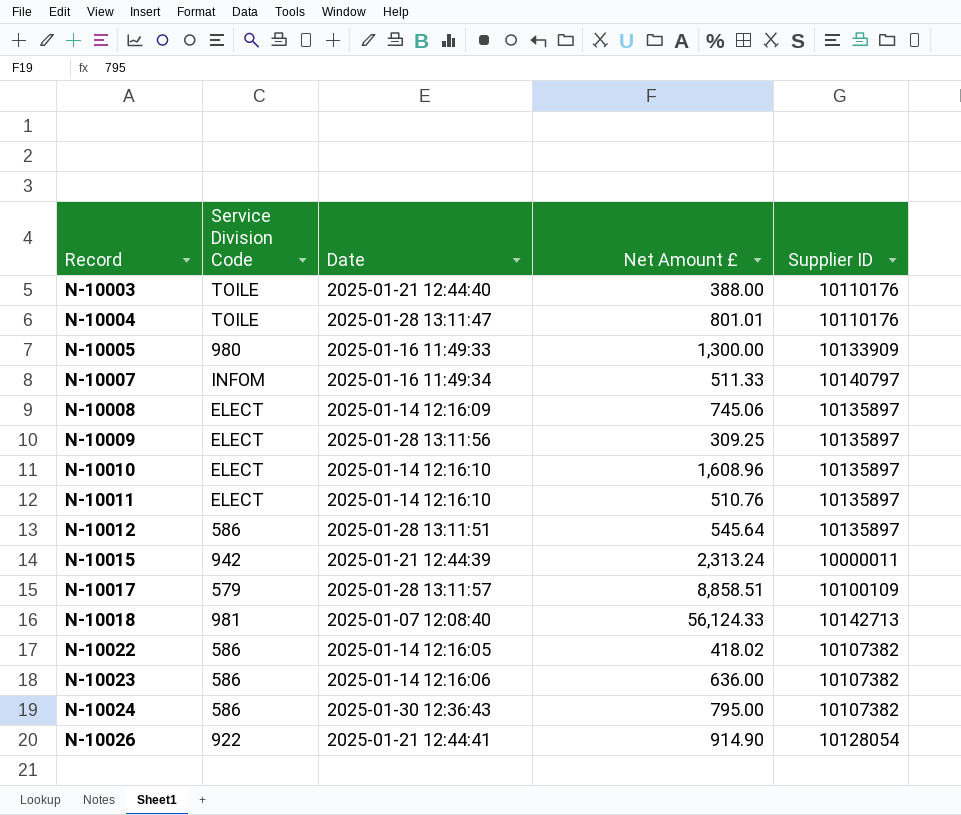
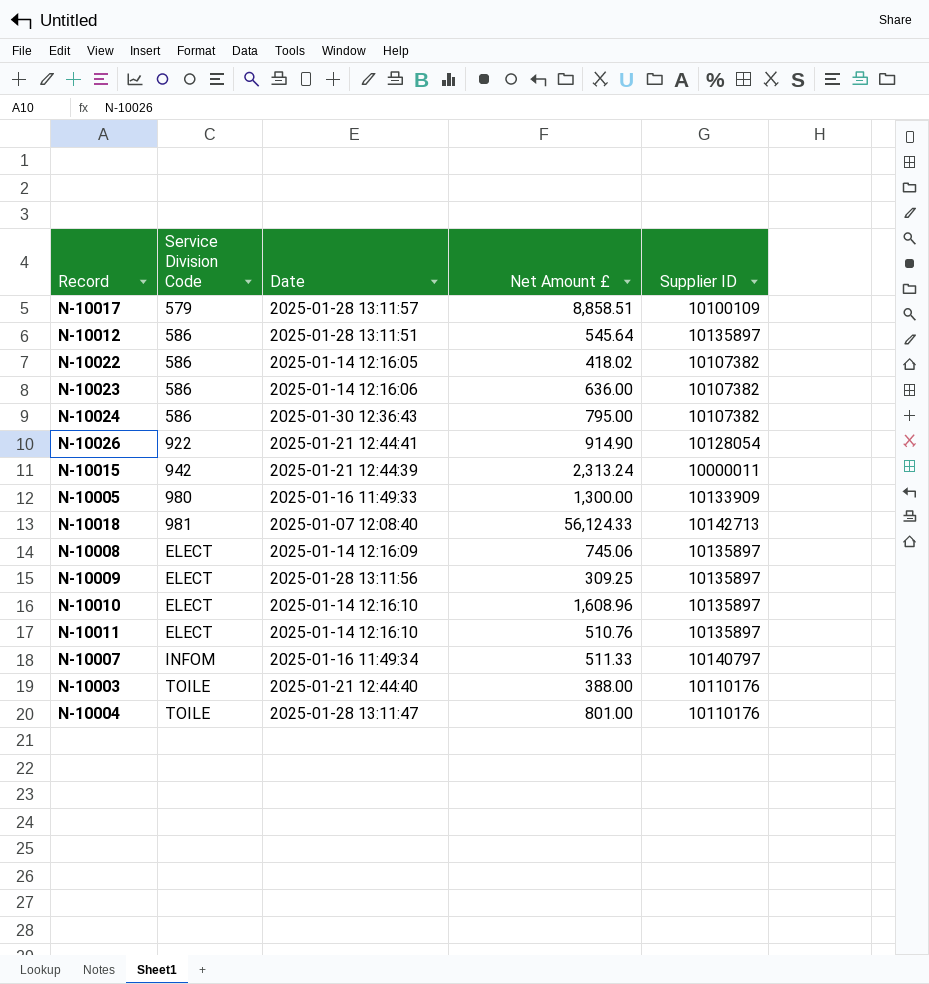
row order: Record ascending -> Service Division Code ascending
N-10004 | Net Amount £: 801.01 -> 801.00

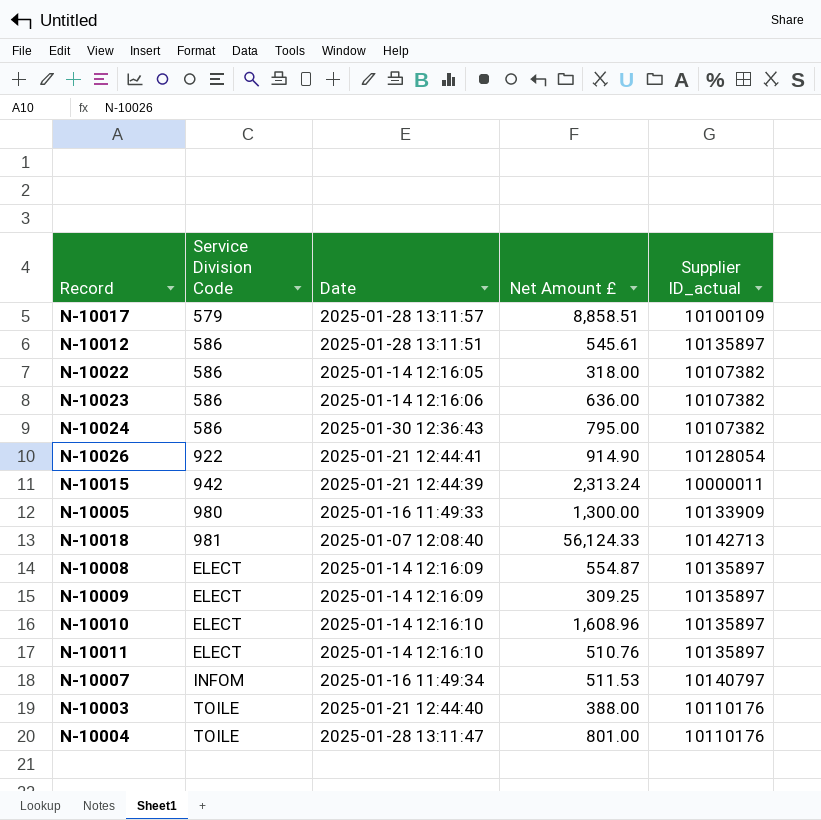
column name: Supplier ID -> Supplier ID_actual
N-10012 | Net Amount £: 545.64 -> 545.61
N-10022 | Net Amount £: 418.02 -> 318.00
N-10008 | Net Amount £: 745.06 -> 554.87
N-10009 | Date: 2025-01-28 13:11:56 -> 2025-01-14 12:16:09
N-10007 | Net Amount £: 511.33 -> 511.53

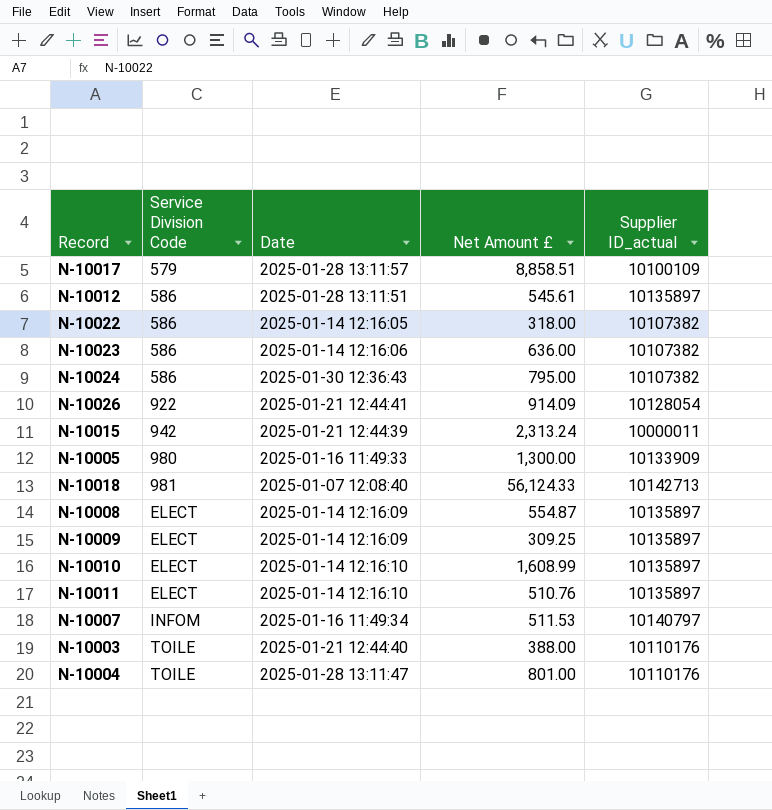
N-10026 | Net Amount £: 914.90 -> 914.09
N-10010 | Net Amount £: 1,608.96 -> 1,608.99

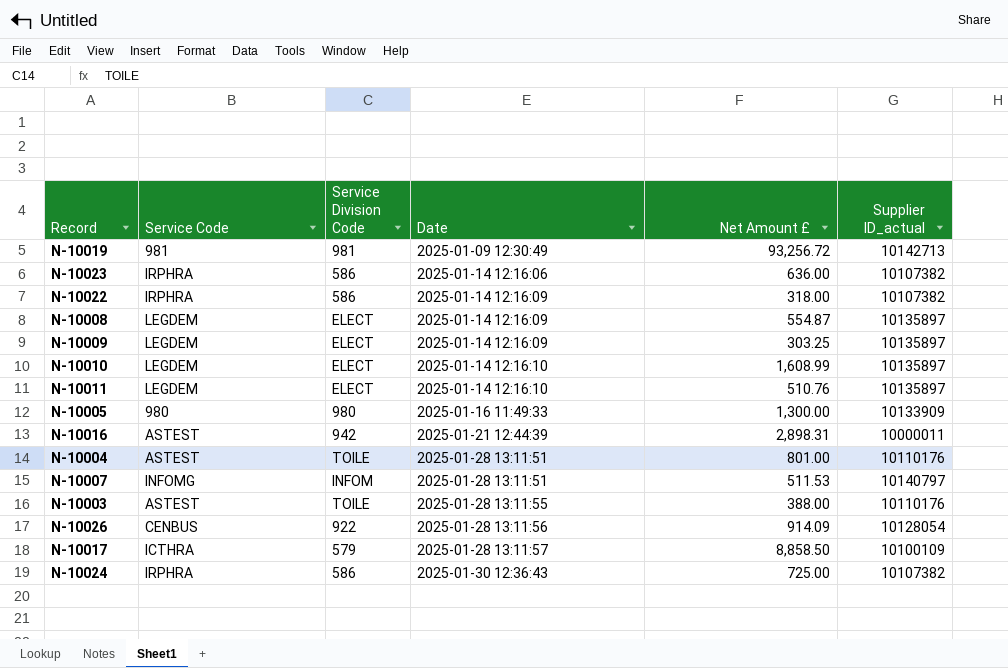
row order: Service Division Code ascending -> Date ascending
column Service Code | position: none -> 2
row N-10012: 586 | 2025-01-28 13:11:51 | 545.61 | 10135897 -> none
row N-10015: 942 | 2025-01-21 12:44:39 | 2,313.24 | 10000011 -> none
row N-10018: 981 | 2025-01-07 12:08:40 | 56,124.33 | 10142713 -> none
row N-10019: none -> 981 | 981 | 2025-01-09 12:30:49 | 93,256.72 | 10142713
N-10022 | Date: 2025-01-14 12:16:05 -> 2025-01-14 12:16:09
N-10009 | Net Amount £: 309.25 -> 303.25
row N-10016: none -> ASTEST | 942 | 2025-01-21 12:44:39 | 2,898.31 | 10000011
N-10004 | Date: 2025-01-28 13:11:47 -> 2025-01-28 13:11:51
N-10007 | Date: 2025-01-16 11:49:34 -> 2025-01-28 13:11:51
N-10003 | Date: 2025-01-21 12:44:40 -> 2025-01-28 13:11:55
N-10026 | Date: 2025-01-21 12:44:41 -> 2025-01-28 13:11:56
N-10017 | Net Amount £: 8,858.51 -> 8,858.50
N-10024 | Net Amount £: 795.00 -> 725.00

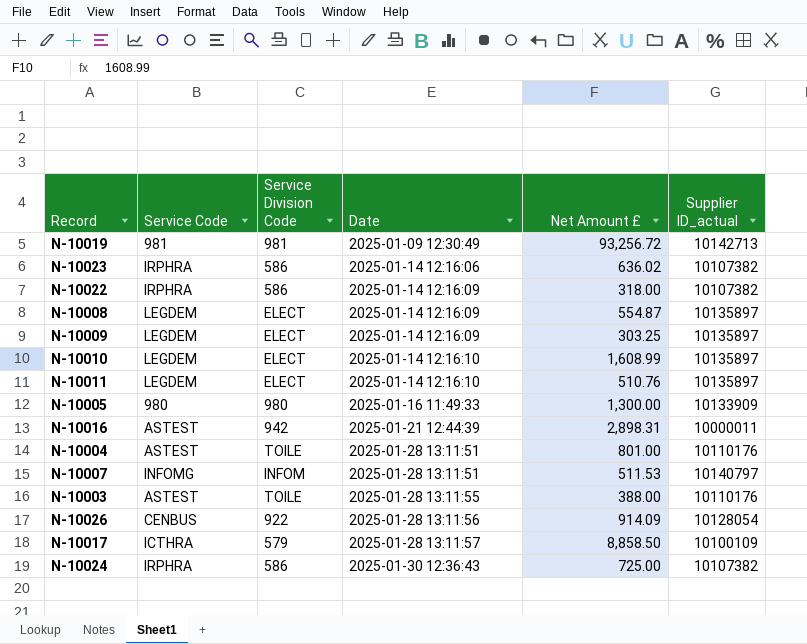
N-10023 | Net Amount £: 636.00 -> 636.02

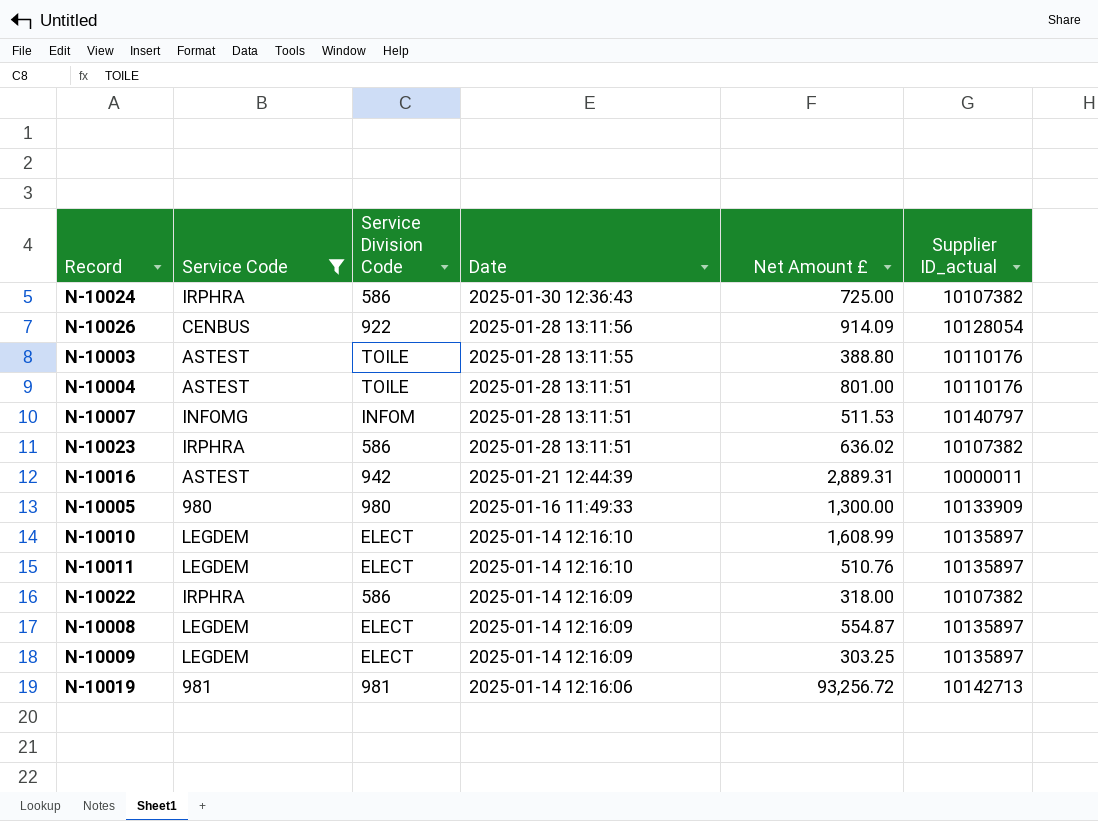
filter: none -> Service Code != ICTHRA
row order: Date ascending -> Date descending
N-10003 | Net Amount £: 388.00 -> 388.80
N-10023 | Date: 2025-01-14 12:16:06 -> 2025-01-28 13:11:51
N-10016 | Net Amount £: 2,898.31 -> 2,889.31
N-10019 | Date: 2025-01-09 12:30:49 -> 2025-01-14 12:16:06

